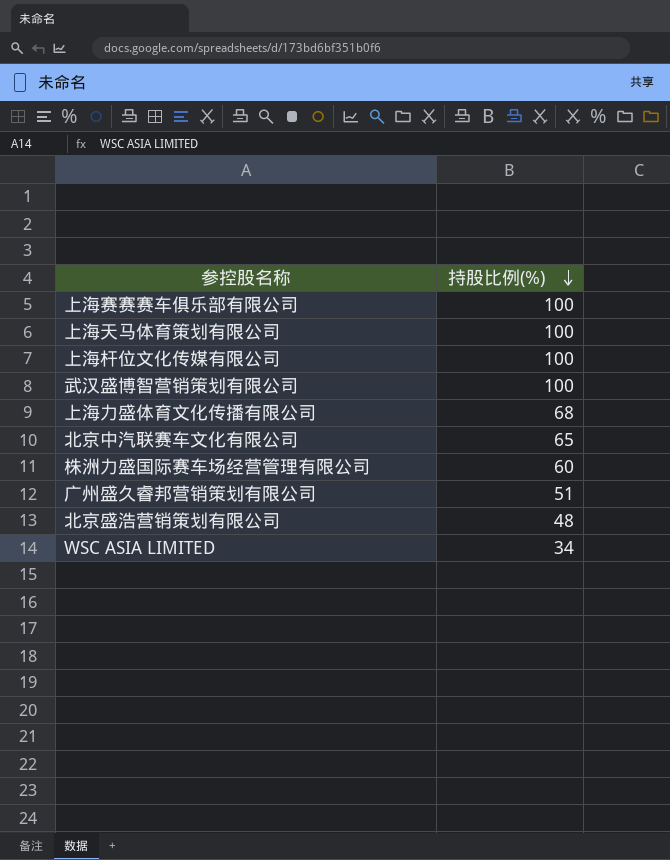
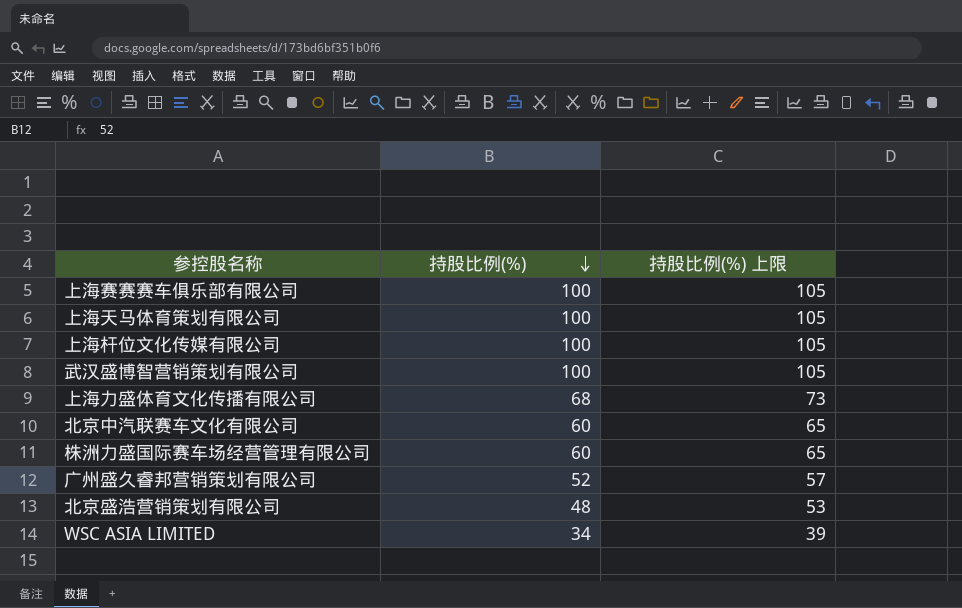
column 持股比例(%) 上限 | formula: none -> [持股比例(%)] + 5
北京中汽联赛车文化有限公司 | 持股比例(%): 65 -> 60
广州盛久睿邦营销策划有限公司 | 持股比例(%): 51 -> 52

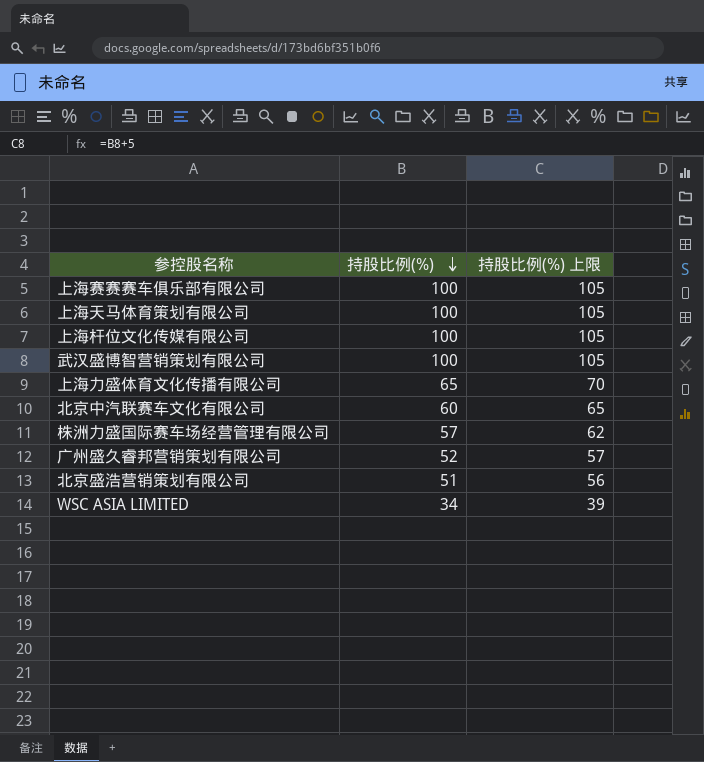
上海力盛体育文化传播有限公司 | 持股比例(%): 68 -> 65
上海力盛体育文化传播有限公司 | 持股比例(%) 上限: 73 -> 70
株洲力盛国际赛车场经营管理有限公司 | 持股比例(%): 60 -> 57
株洲力盛国际赛车场经营管理有限公司 | 持股比例(%) 上限: 65 -> 62
北京盛浩营销策划有限公司 | 持股比例(%): 48 -> 51
北京盛浩营销策划有限公司 | 持股比例(%) 上限: 53 -> 56

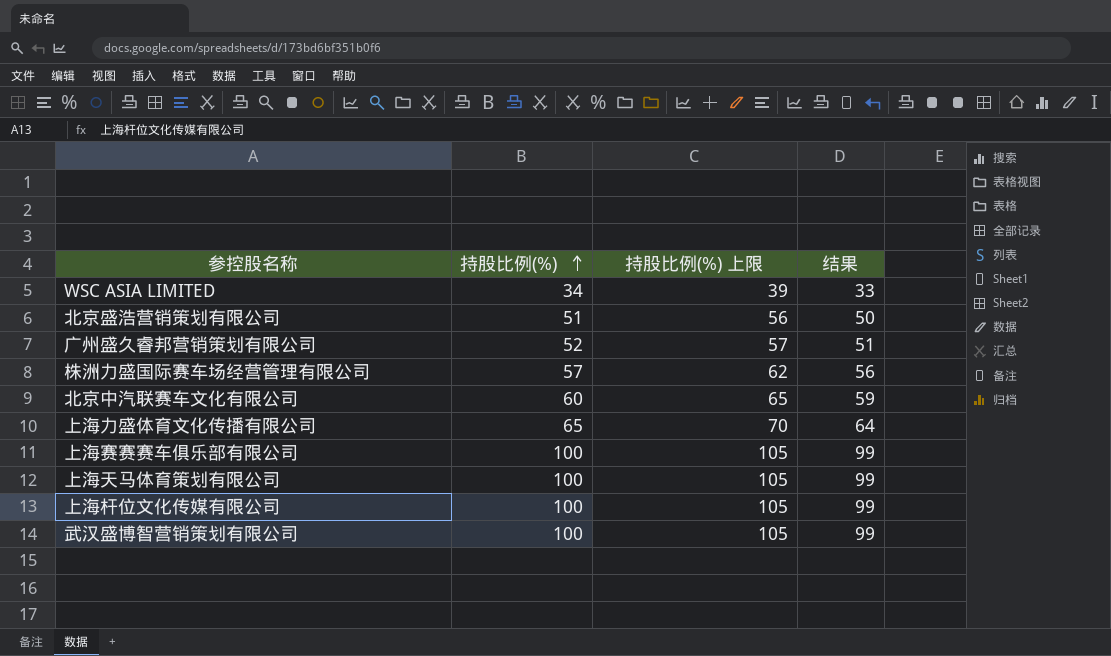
row order: 持股比例(%) descending -> 持股比例(%) ascending
column 结果 | formula: none -> [持股比例(%)] - 1

